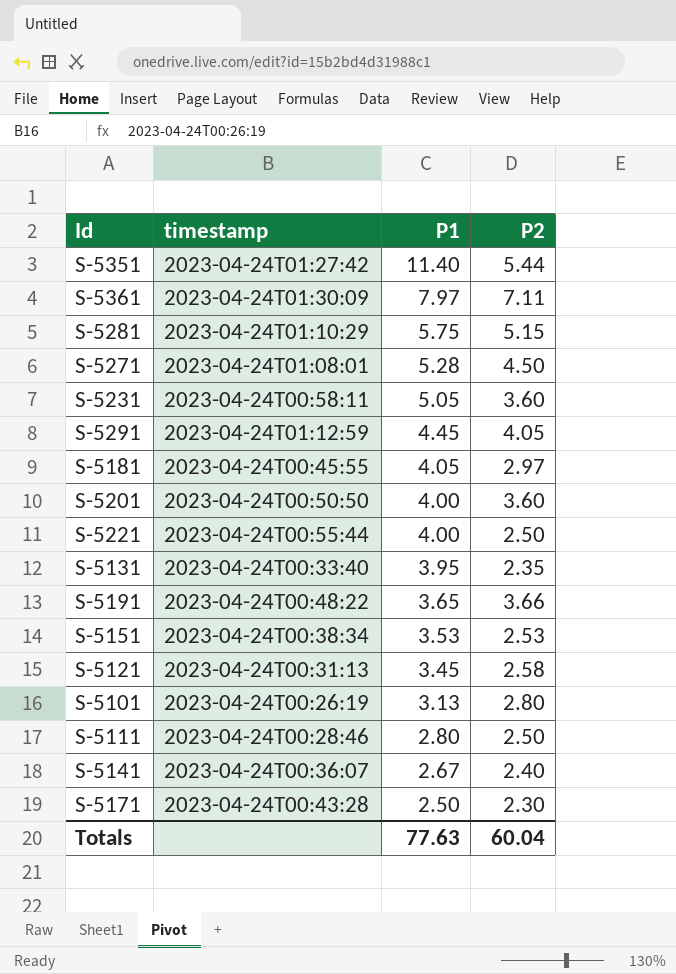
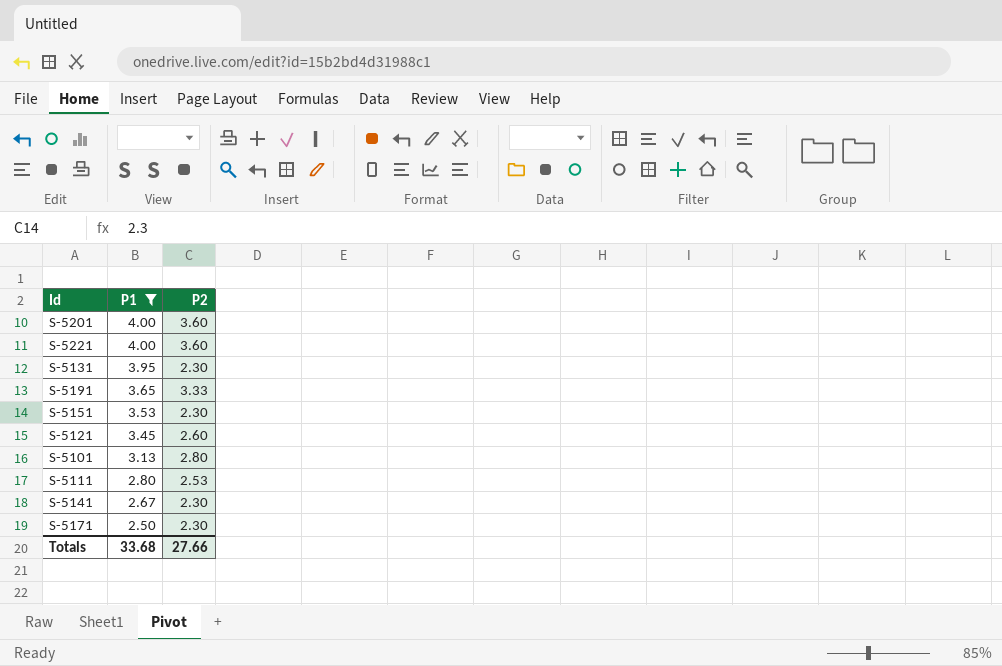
filter: none -> P1 <= 4.00
column timestamp | position: 2 -> none
S-5221 | P2: 2.50 -> 3.60
S-5131 | P2: 2.35 -> 2.30
S-5191 | P2: 3.66 -> 3.33
S-5151 | P2: 2.53 -> 2.30
S-5121 | P2: 2.58 -> 2.60
S-5111 | P2: 2.50 -> 2.53
S-5141 | P2: 2.40 -> 2.30
Totals | P1: 77.63 -> 33.68
Totals | P2: 60.04 -> 27.66

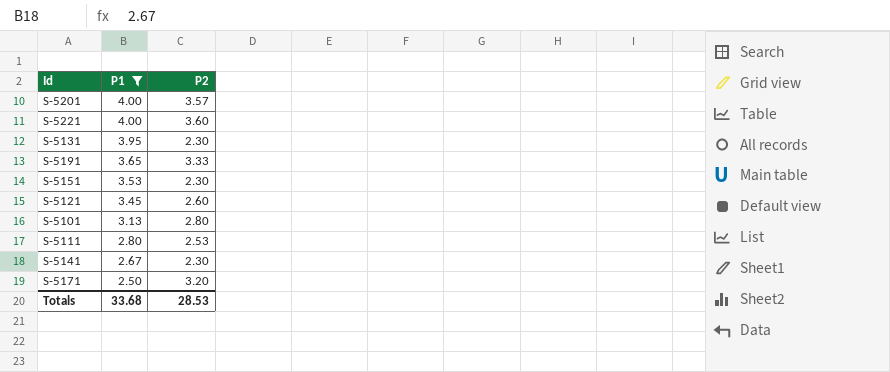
S-5201 | P2: 3.60 -> 3.57
S-5171 | P2: 2.30 -> 3.20
Totals | P2: 27.66 -> 28.53

